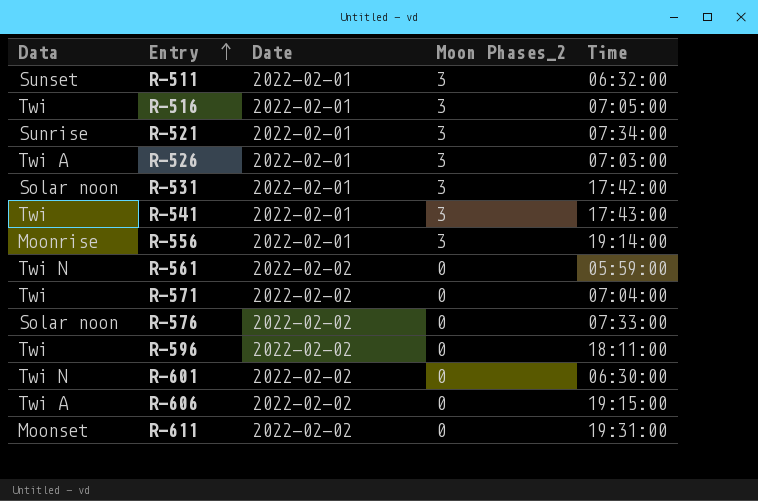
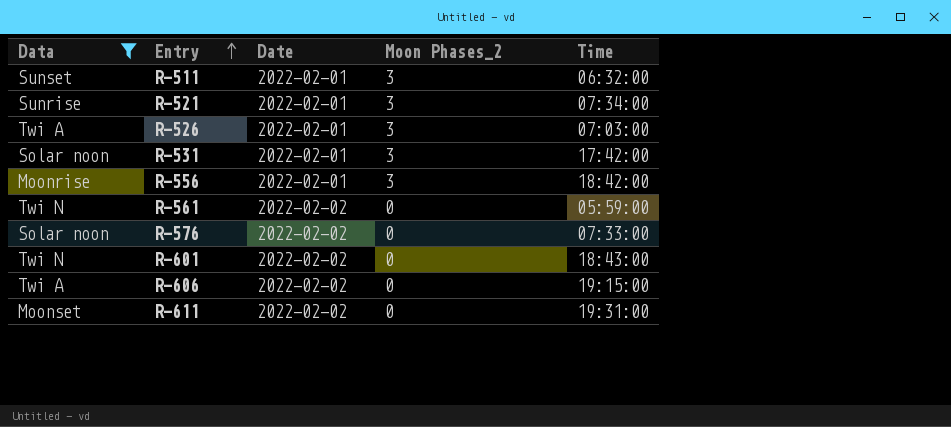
filter: none -> Data != Twi
R-556 | Time: 19:14:00 -> 18:42:00
R-601 | Time: 06:30:00 -> 18:43:00

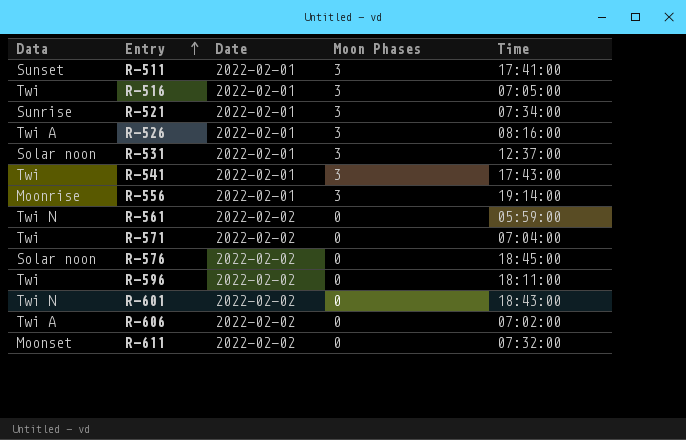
filter: Data != Twi -> none
column name: Moon Phases_2 -> Moon Phases
R-511 | Time: 06:32:00 -> 17:41:00
R-526 | Time: 07:03:00 -> 08:16:00
R-531 | Time: 17:42:00 -> 12:37:00
R-556 | Time: 18:42:00 -> 19:14:00
R-576 | Time: 07:33:00 -> 18:45:00
R-606 | Time: 19:15:00 -> 07:02:00
R-611 | Time: 19:31:00 -> 07:32:00

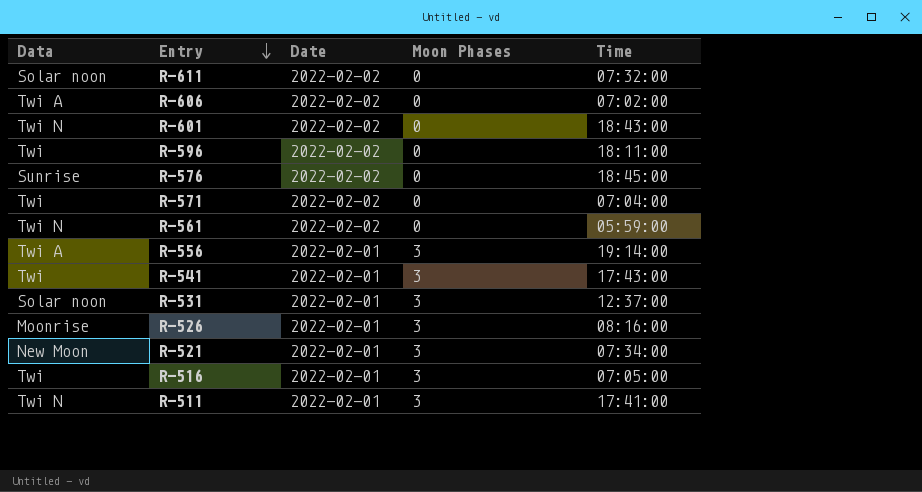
row order: Entry ascending -> Entry descending
R-611 | Data: Moonset -> Solar noon
R-576 | Data: Solar noon -> Sunrise
R-556 | Data: Moonrise -> Twi A
R-526 | Data: Twi A -> Moonrise
R-521 | Data: Sunrise -> New Moon
R-511 | Data: Sunset -> Twi N

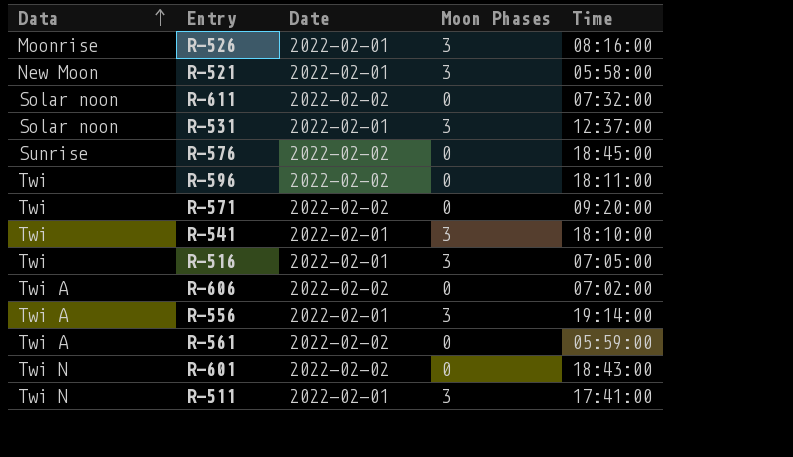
row order: Entry descending -> Data ascending
R-521 | Time: 07:34:00 -> 05:58:00
R-571 | Time: 07:04:00 -> 09:20:00
R-541 | Time: 17:43:00 -> 18:10:00
R-561 | Data: Twi N -> Twi A

